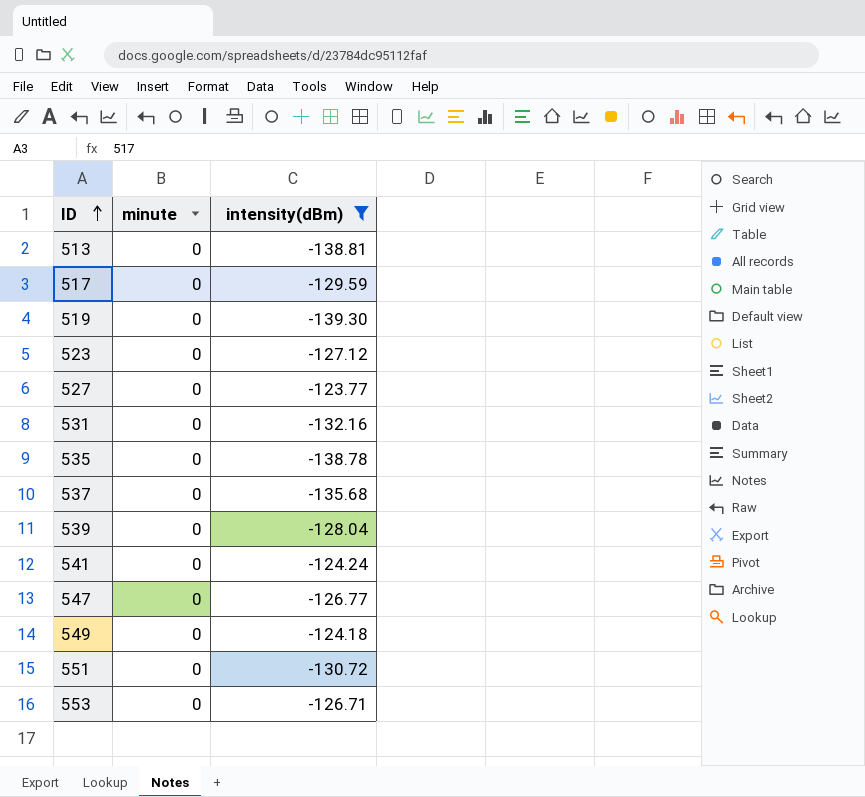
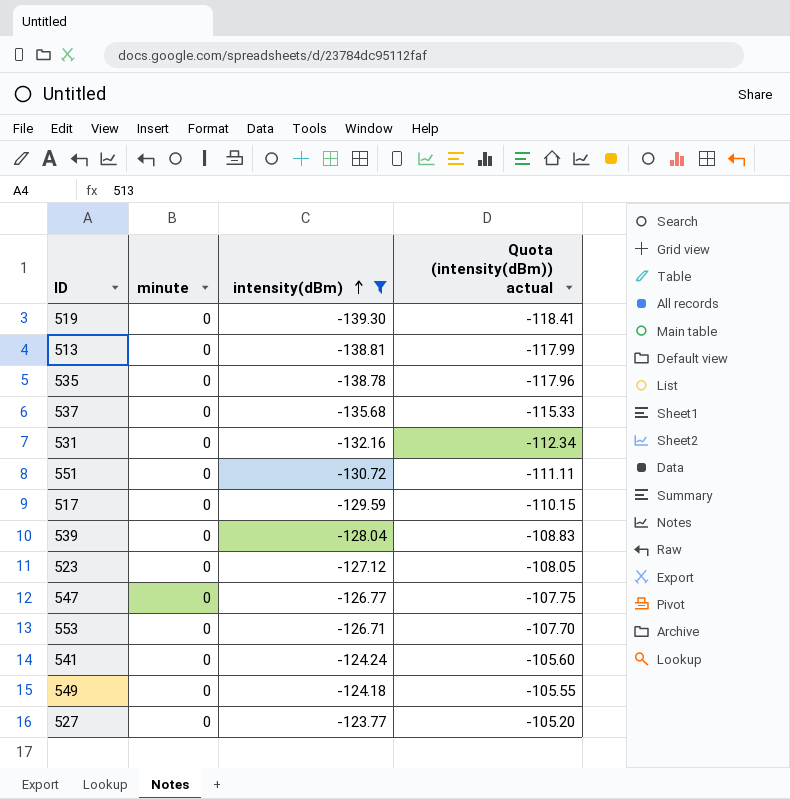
row order: ID ascending -> intensity(dBm) ascending
column Quota (intensity(dBm)) actual | formula: none -> [intensity(dBm)] * 0.85

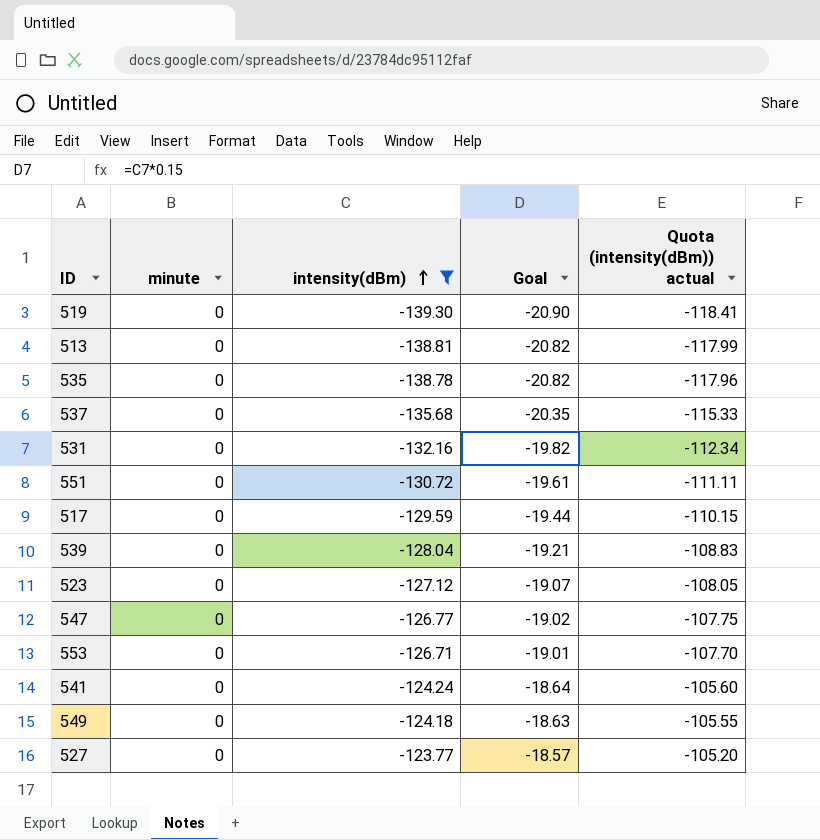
column Goal | formula: none -> [intensity(dBm)] * 0.15

